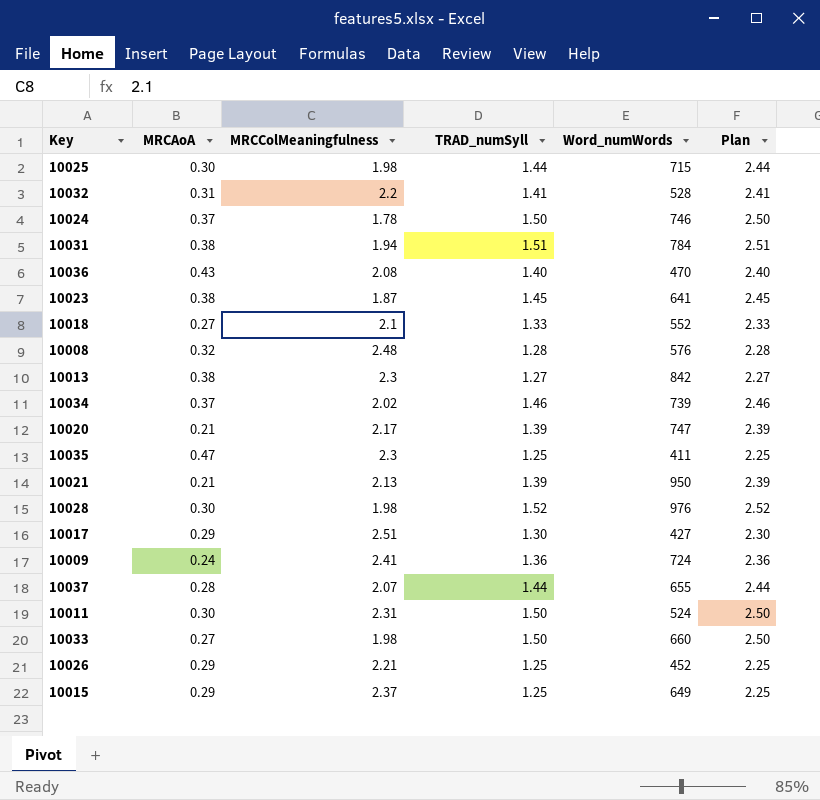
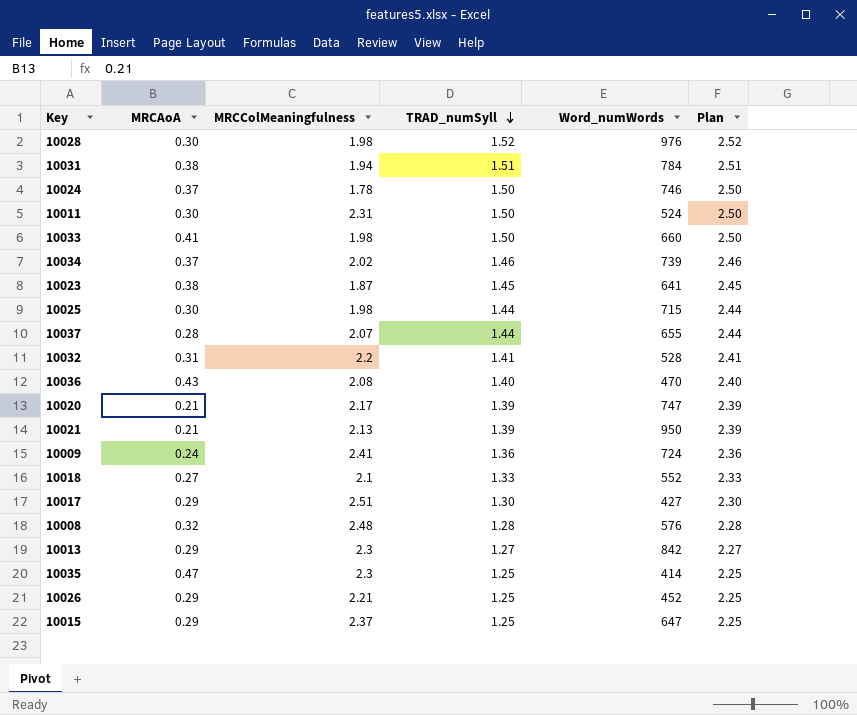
row order: none -> TRAD_numSyll descending
10033 | MRCAoA: 0.27 -> 0.41
10013 | MRCAoA: 0.38 -> 0.29
10035 | Word_numWords: 411 -> 414
10015 | Word_numWords: 649 -> 647

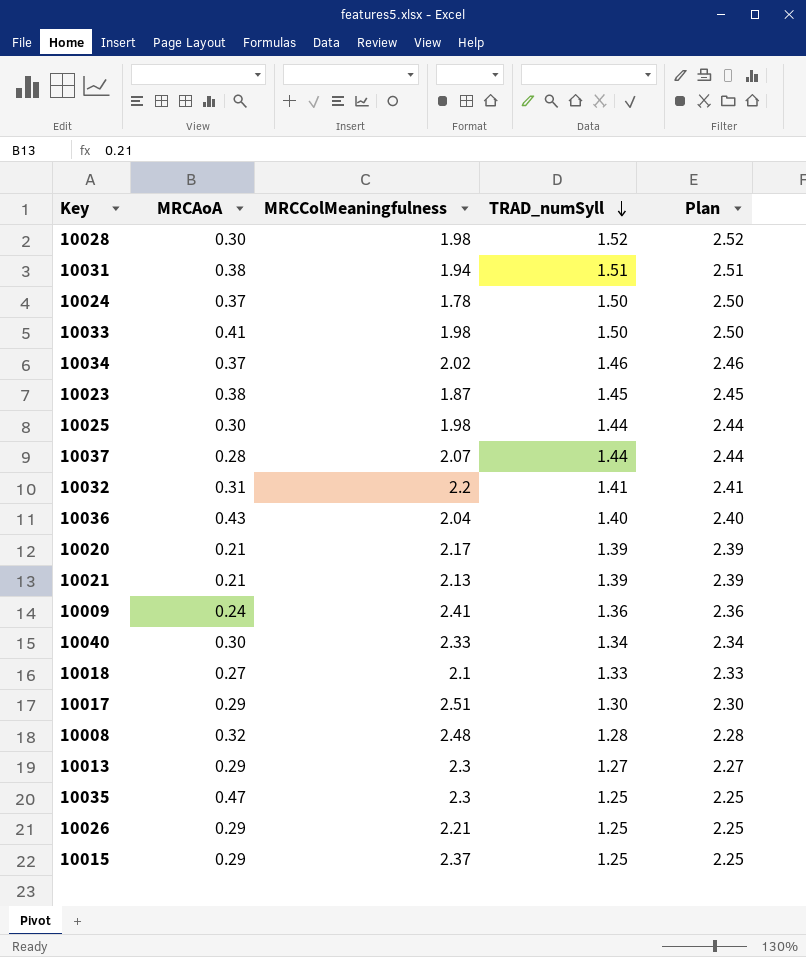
column Word_numWords | position: 5 -> none
row 10011: 0.30 | 2.31 | 1.50 | 524 | 2.50 -> none
10036 | MRCColMeaningfulness: 2.08 -> 2.04
row 10040: none -> 0.30 | 2.33 | 1.34 | 2.34

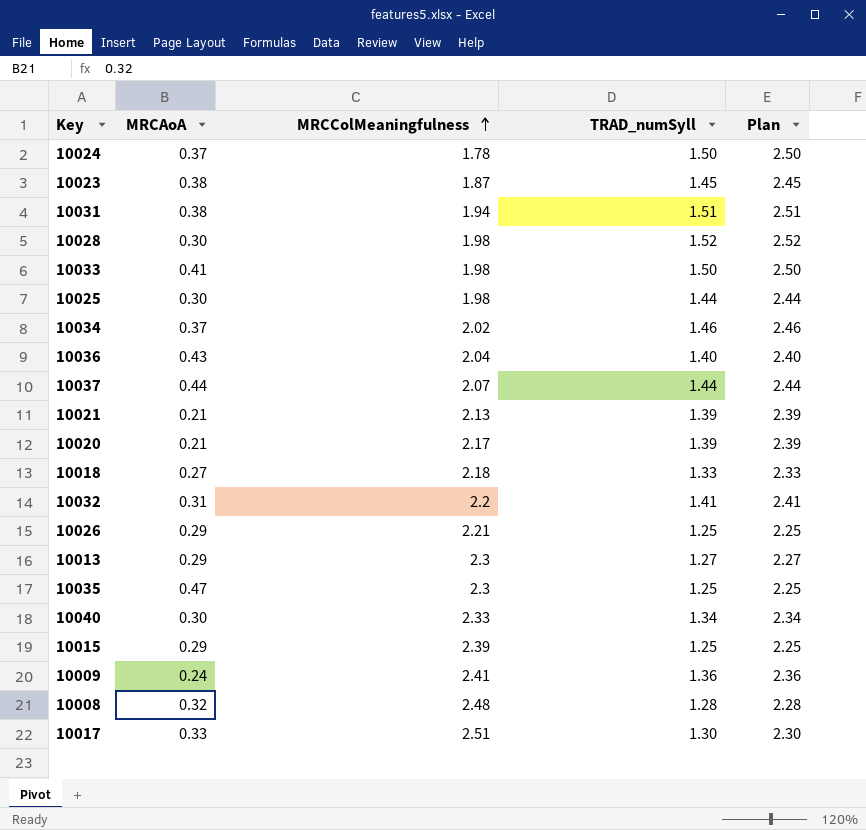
row order: TRAD_numSyll descending -> MRCColMeaningfulness ascending
10037 | MRCAoA: 0.28 -> 0.44
10018 | MRCColMeaningfulness: 2.1 -> 2.18
10015 | MRCColMeaningfulness: 2.37 -> 2.39
10017 | MRCAoA: 0.29 -> 0.33

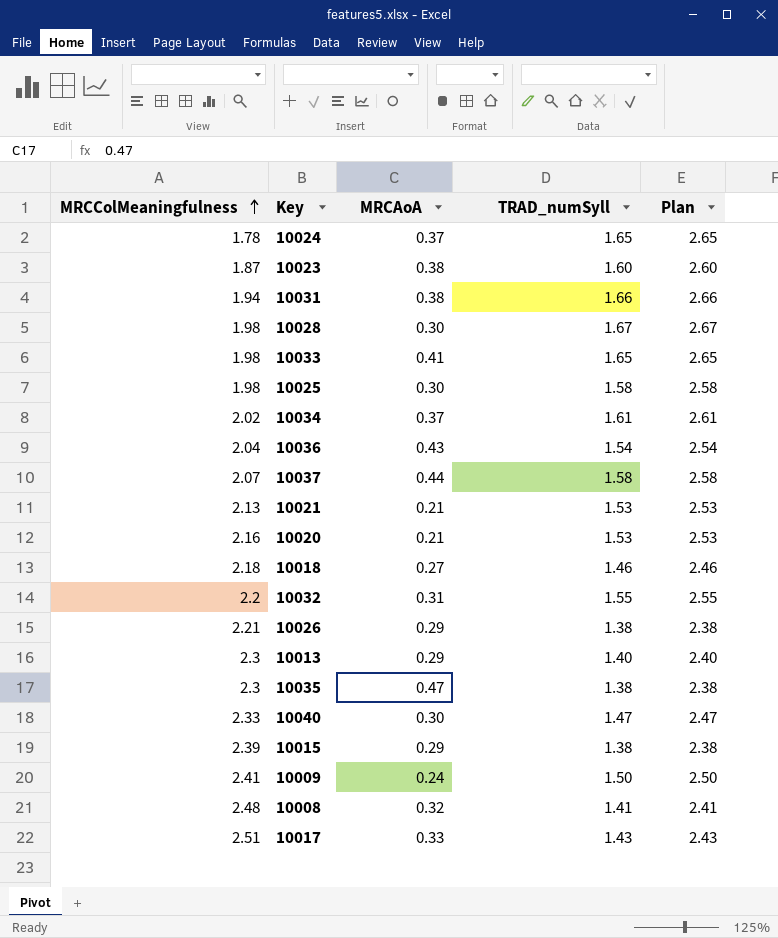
column MRCColMeaningfulness | position: 3 -> 1
10024 | TRAD_numSyll: 1.50 -> 1.65
10024 | Plan: 2.50 -> 2.65
10023 | TRAD_numSyll: 1.45 -> 1.60
10023 | Plan: 2.45 -> 2.60
10031 | TRAD_numSyll: 1.51 -> 1.66
10031 | Plan: 2.51 -> 2.66
10028 | TRAD_numSyll: 1.52 -> 1.67
10028 | Plan: 2.52 -> 2.67
10033 | TRAD_numSyll: 1.50 -> 1.65
10033 | Plan: 2.50 -> 2.65
10025 | TRAD_numSyll: 1.44 -> 1.58
10025 | Plan: 2.44 -> 2.58
10034 | TRAD_numSyll: 1.46 -> 1.61
10034 | Plan: 2.46 -> 2.61
10036 | TRAD_numSyll: 1.40 -> 1.54
10036 | Plan: 2.40 -> 2.54
10037 | TRAD_numSyll: 1.44 -> 1.58
10037 | Plan: 2.44 -> 2.58
10021 | TRAD_numSyll: 1.39 -> 1.53
10021 | Plan: 2.39 -> 2.53
10020 | MRCColMeaningfulness: 2.17 -> 2.16
10020 | TRAD_numSyll: 1.39 -> 1.53
10020 | Plan: 2.39 -> 2.53
10018 | TRAD_numSyll: 1.33 -> 1.46
10018 | Plan: 2.33 -> 2.46
10032 | TRAD_numSyll: 1.41 -> 1.55
10032 | Plan: 2.41 -> 2.55
10026 | TRAD_numSyll: 1.25 -> 1.38
10026 | Plan: 2.25 -> 2.38
10013 | TRAD_numSyll: 1.27 -> 1.40
10013 | Plan: 2.27 -> 2.40
10035 | TRAD_numSyll: 1.25 -> 1.38
10035 | Plan: 2.25 -> 2.38
10040 | TRAD_numSyll: 1.34 -> 1.47
10040 | Plan: 2.34 -> 2.47
10015 | TRAD_numSyll: 1.25 -> 1.38
10015 | Plan: 2.25 -> 2.38
10009 | TRAD_numSyll: 1.36 -> 1.50
10009 | Plan: 2.36 -> 2.50
10008 | TRAD_numSyll: 1.28 -> 1.41
10008 | Plan: 2.28 -> 2.41
10017 | TRAD_numSyll: 1.30 -> 1.43
10017 | Plan: 2.30 -> 2.43

